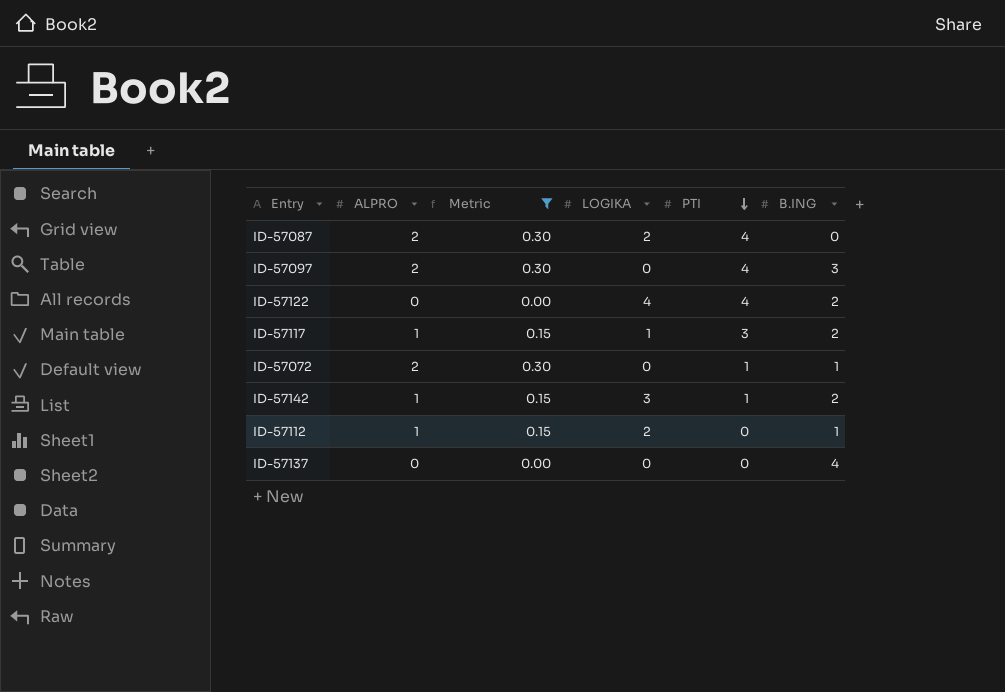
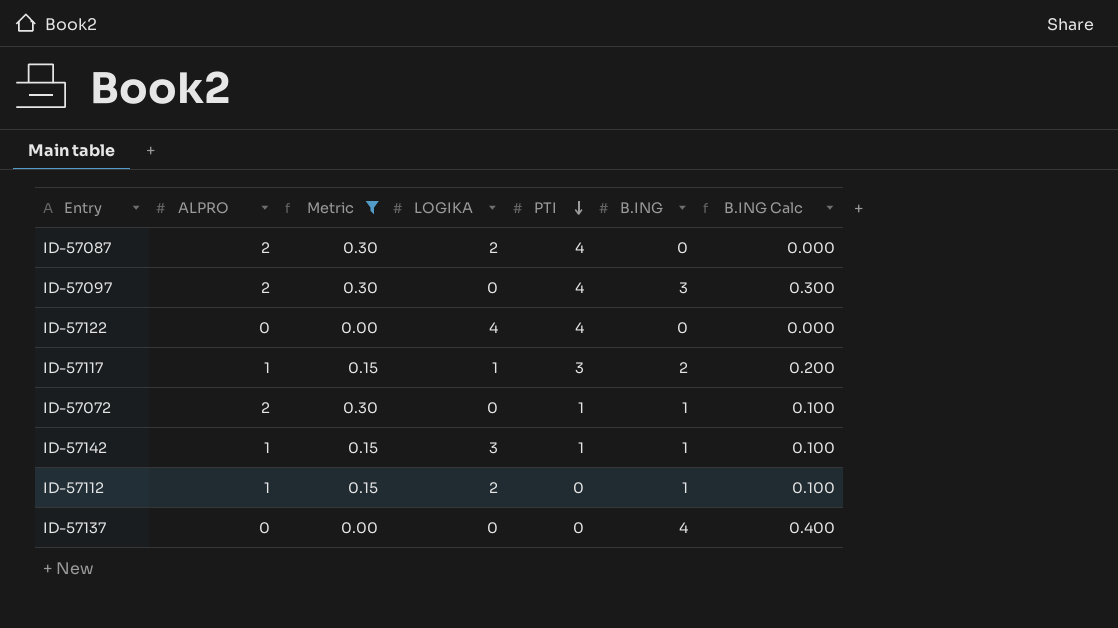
column B.ING Calc | formula: none -> [B.ING] * 0.1
ID-57122 | B.ING: 2 -> 0
ID-57142 | B.ING: 2 -> 1

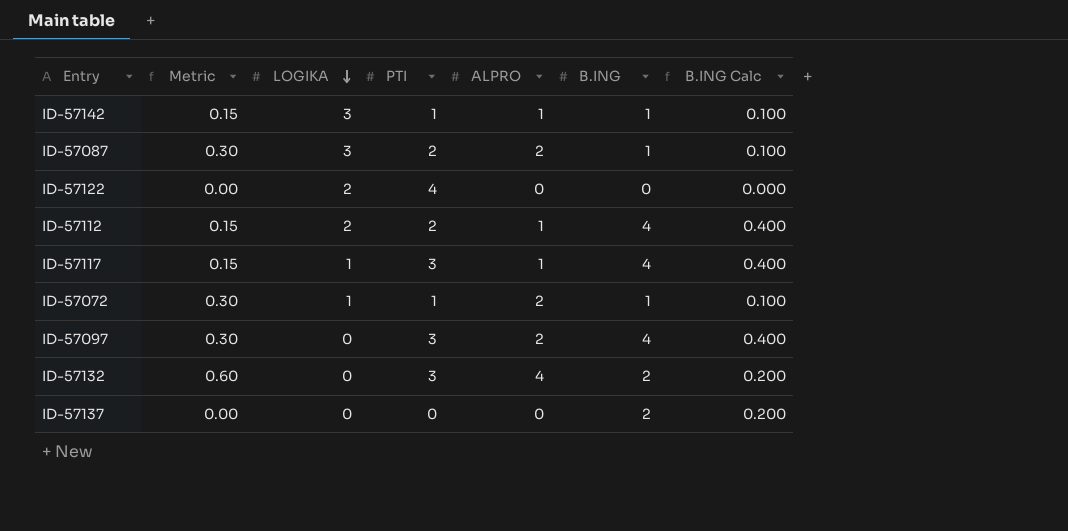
filter: Metric != 0.60 -> none
row order: PTI descending -> LOGIKA descending
column ALPRO | position: 2 -> 5
ID-57087 | LOGIKA: 2 -> 3
ID-57087 | PTI: 4 -> 2
ID-57087 | B.ING: 0 -> 1
ID-57087 | B.ING Calc: 0.000 -> 0.100
ID-57122 | LOGIKA: 4 -> 2
ID-57112 | PTI: 0 -> 2
ID-57112 | B.ING: 1 -> 4
ID-57112 | B.ING Calc: 0.100 -> 0.400
ID-57117 | B.ING: 2 -> 4
ID-57117 | B.ING Calc: 0.200 -> 0.400
ID-57072 | LOGIKA: 0 -> 1
ID-57097 | PTI: 4 -> 3
ID-57097 | B.ING: 3 -> 4
ID-57097 | B.ING Calc: 0.300 -> 0.400
ID-57137 | B.ING: 4 -> 2
ID-57137 | B.ING Calc: 0.400 -> 0.200

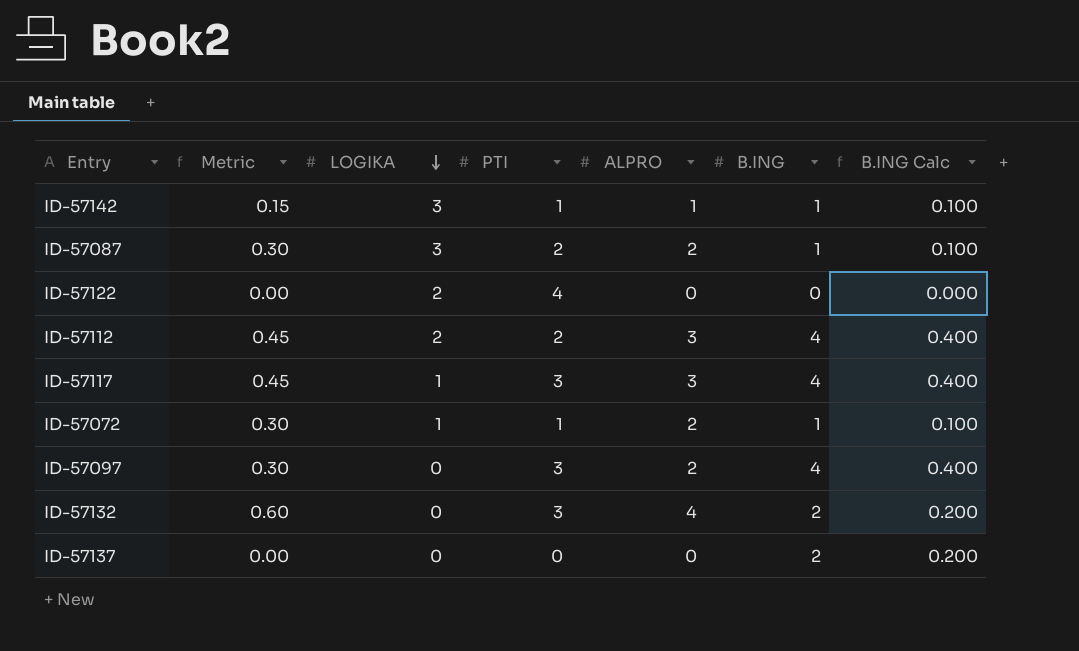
ID-57112 | Metric: 0.15 -> 0.45
ID-57112 | ALPRO: 1 -> 3
ID-57117 | Metric: 0.15 -> 0.45
ID-57117 | ALPRO: 1 -> 3

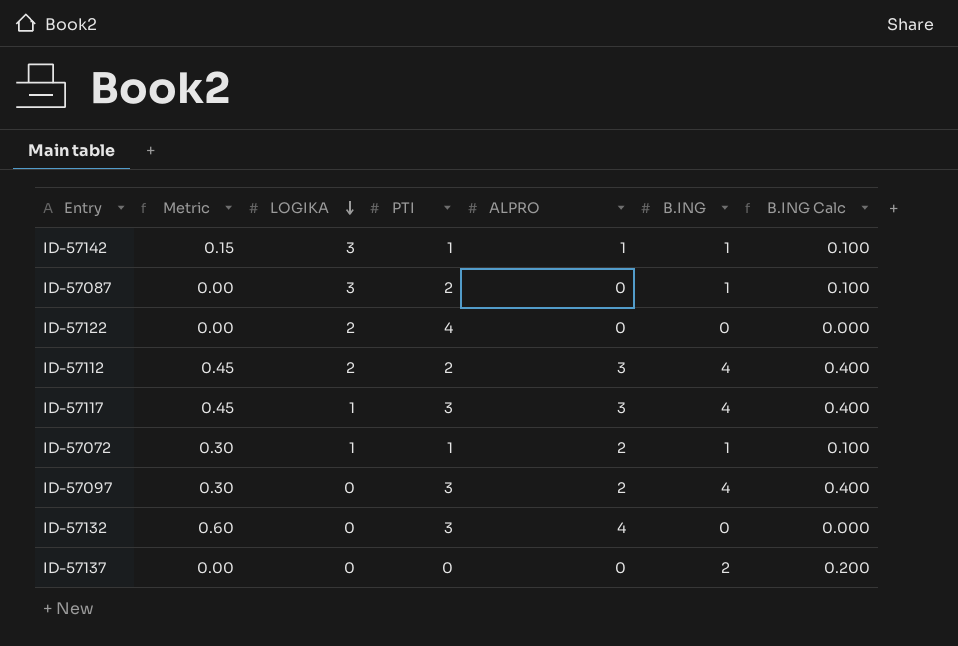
ID-57087 | Metric: 0.30 -> 0.00
ID-57087 | ALPRO: 2 -> 0
ID-57132 | B.ING: 2 -> 0
ID-57132 | B.ING Calc: 0.200 -> 0.000

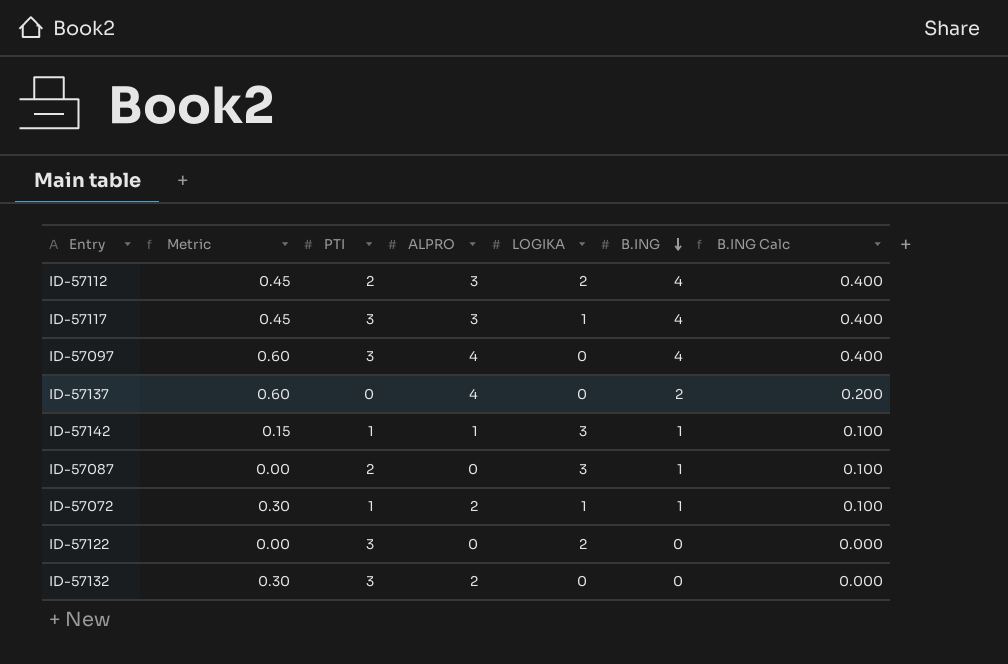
row order: LOGIKA descending -> B.ING descending
column LOGIKA | position: 3 -> 5
ID-57097 | Metric: 0.30 -> 0.60
ID-57097 | ALPRO: 2 -> 4
ID-57137 | Metric: 0.00 -> 0.60
ID-57137 | ALPRO: 0 -> 4
ID-57122 | PTI: 4 -> 3
ID-57132 | Metric: 0.60 -> 0.30
ID-57132 | ALPRO: 4 -> 2

